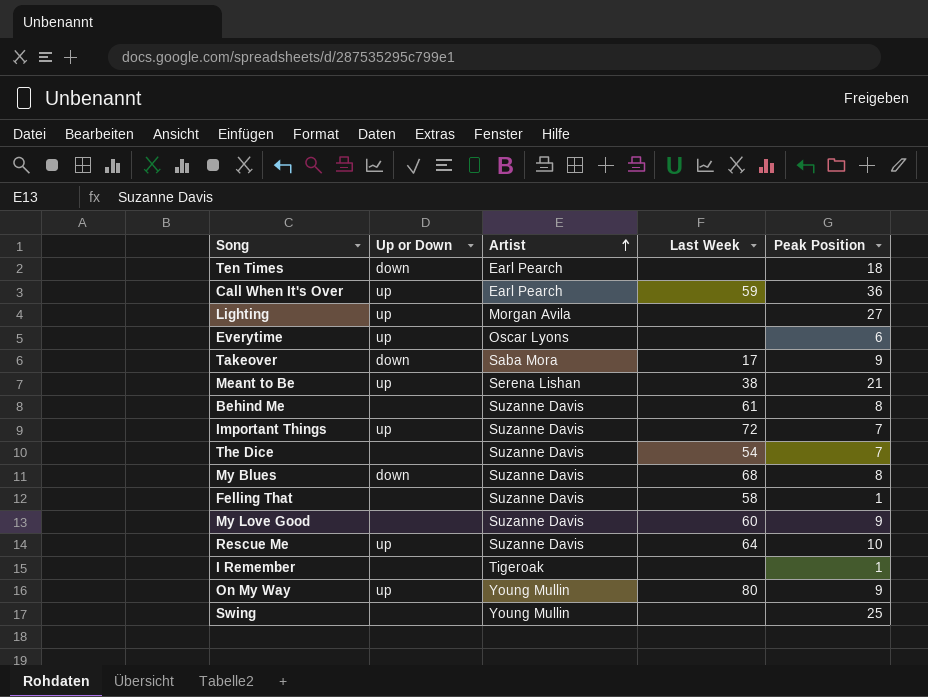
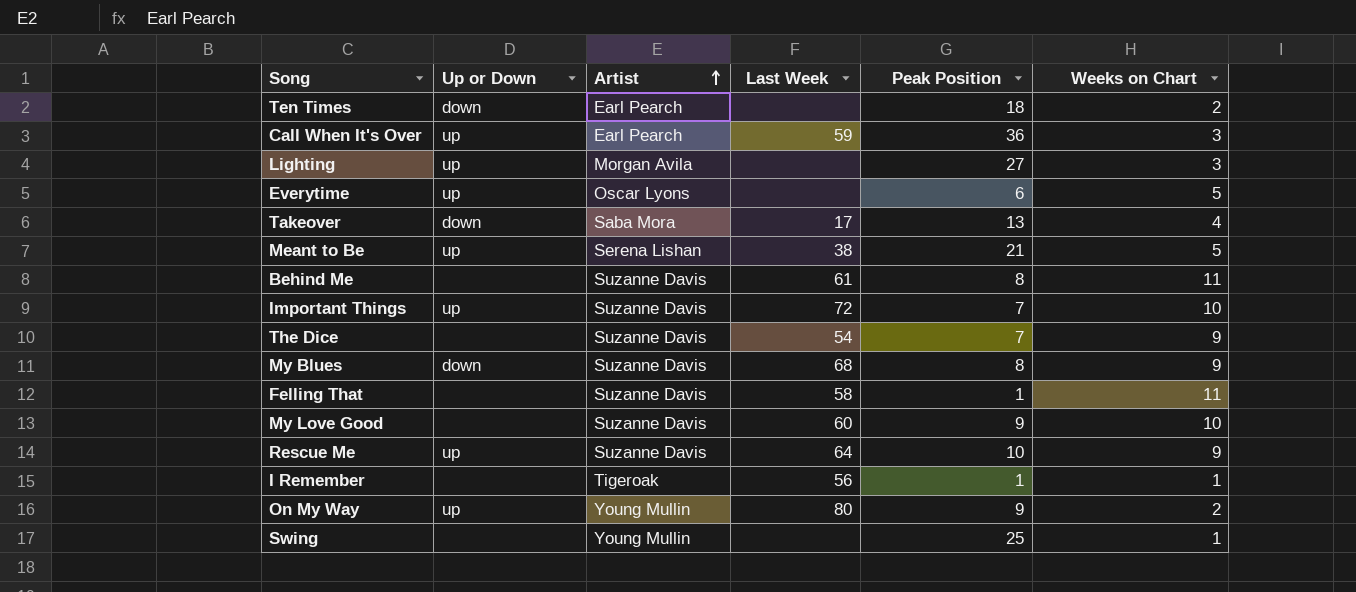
column Weeks on Chart | position: none -> 6
Takeover | Peak Position: 9 -> 13
I Remember | Last Week: none -> 56

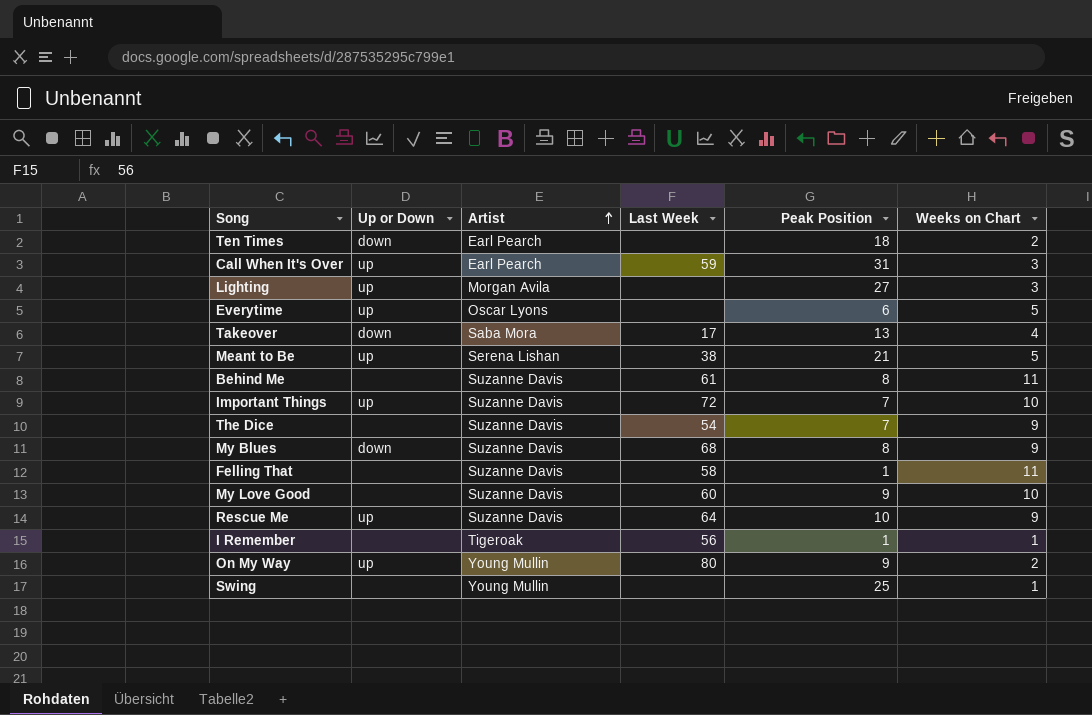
Call When It's Over | Peak Position: 36 -> 31

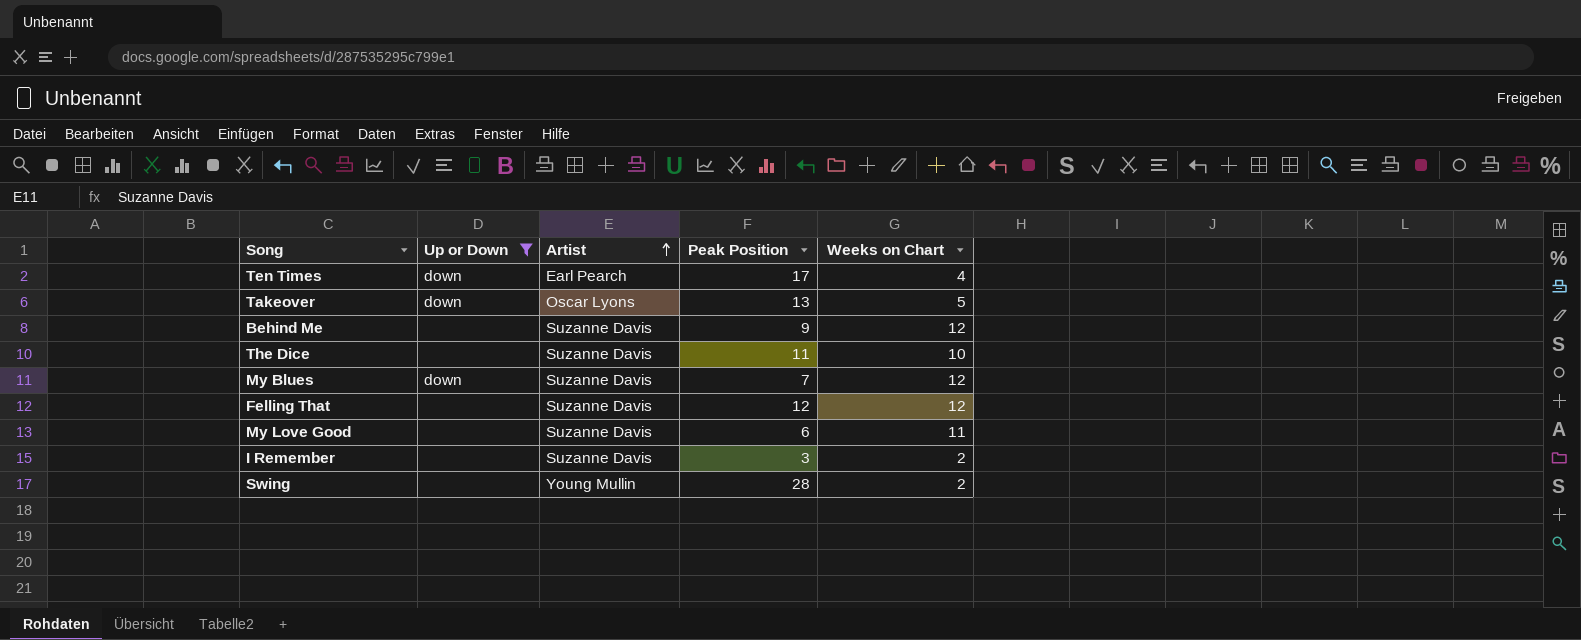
filter: none -> Up or Down != up
column Last Week | position: 4 -> none
Ten Times | Peak Position: 18 -> 17
Ten Times | Weeks on Chart: 2 -> 4
Takeover | Artist: Saba Mora -> Oscar Lyons
Takeover | Weeks on Chart: 4 -> 5
Behind Me | Peak Position: 8 -> 9
Behind Me | Weeks on Chart: 11 -> 12
The Dice | Peak Position: 7 -> 11
The Dice | Weeks on Chart: 9 -> 10
My Blues | Peak Position: 8 -> 7
My Blues | Weeks on Chart: 9 -> 12
Felling That | Peak Position: 1 -> 12
Felling That | Weeks on Chart: 11 -> 12
My Love Good | Peak Position: 9 -> 6
My Love Good | Weeks on Chart: 10 -> 11
I Remember | Artist: Tigeroak -> Suzanne Davis
I Remember | Peak Position: 1 -> 3
I Remember | Weeks on Chart: 1 -> 2
Swing | Peak Position: 25 -> 28
Swing | Weeks on Chart: 1 -> 2

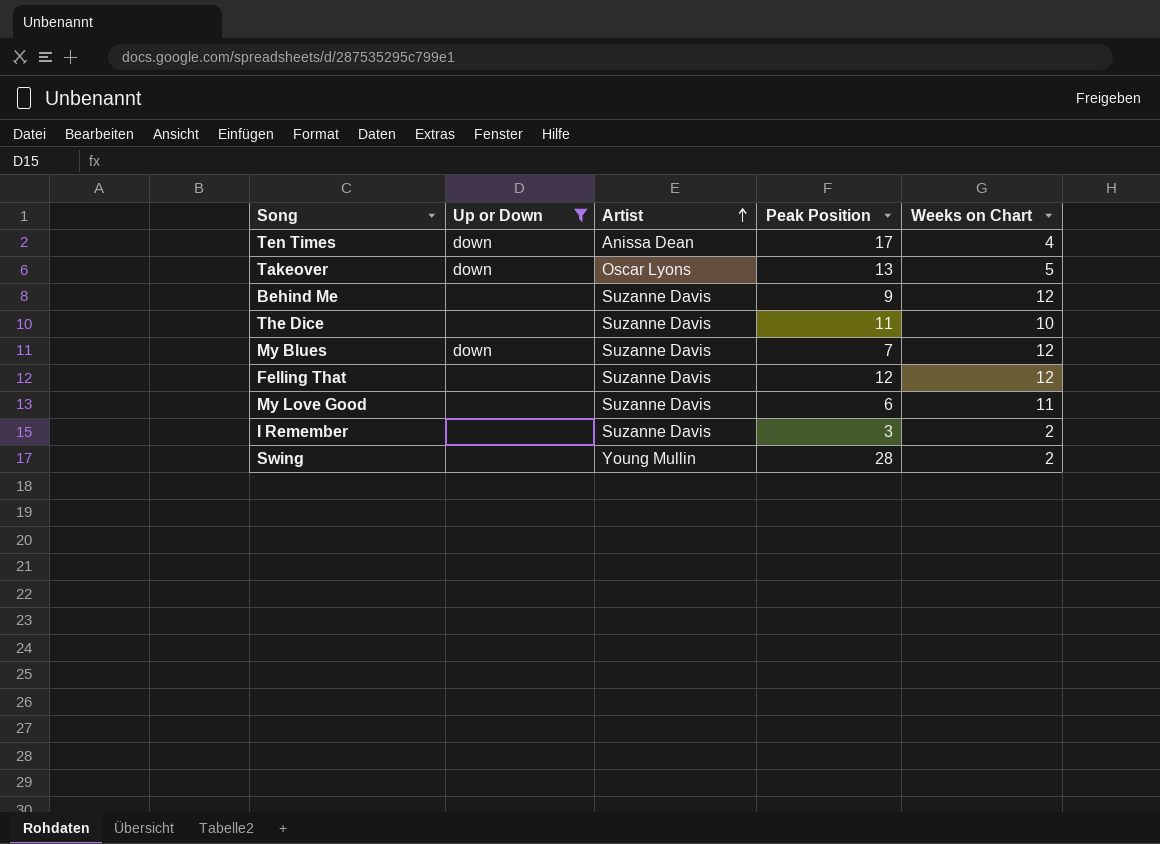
Ten Times | Artist: Earl Pearch -> Anissa Dean

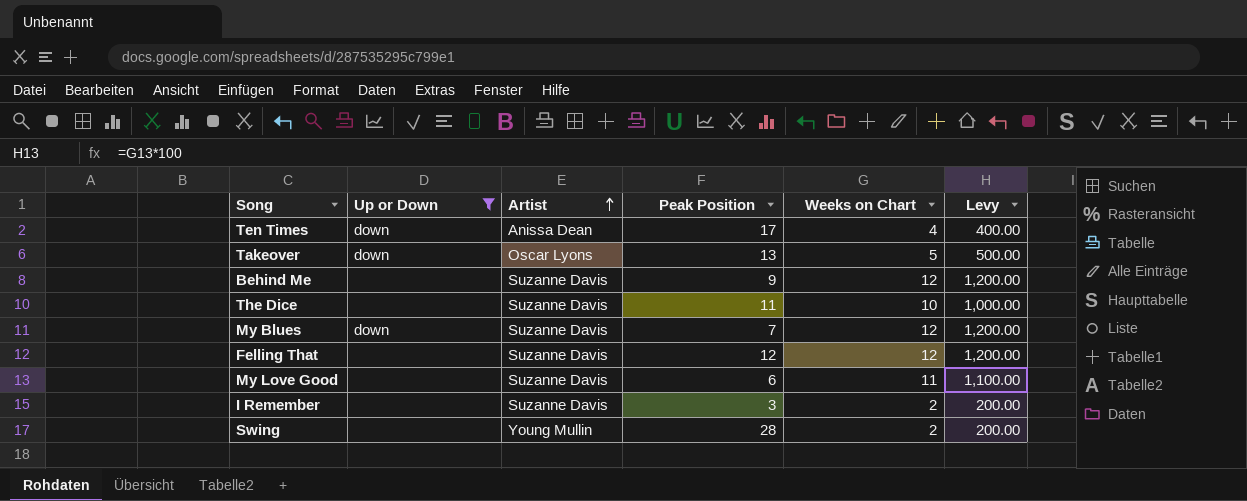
column Levy | formula: none -> [Weeks on Chart] * 100

